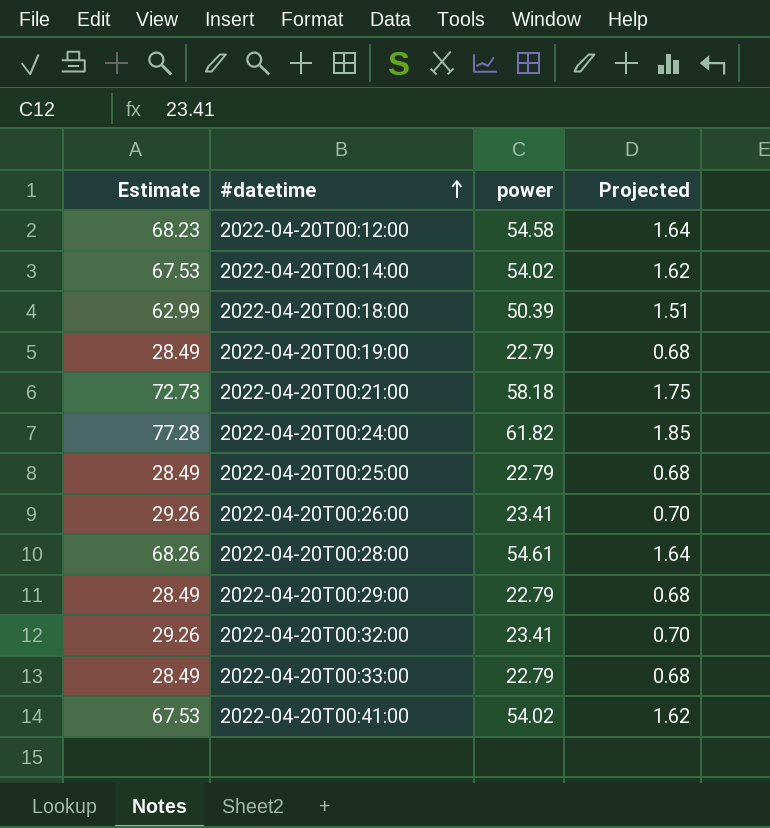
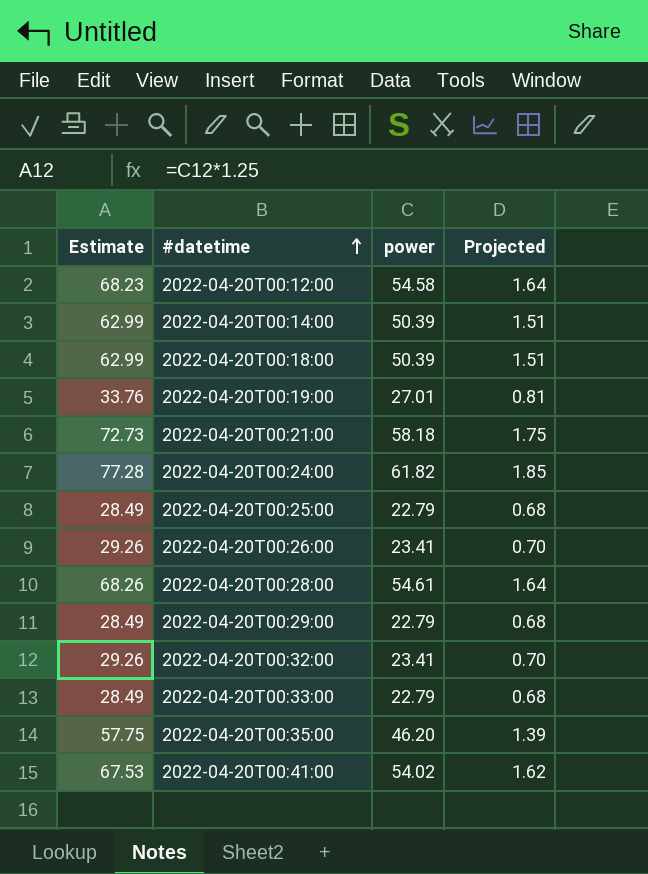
2022-04-20T00:14:00 | Estimate: 67.53 -> 62.99
2022-04-20T00:14:00 | power: 54.02 -> 50.39
2022-04-20T00:14:00 | Projected: 1.62 -> 1.51
2022-04-20T00:19:00 | Estimate: 28.49 -> 33.76
2022-04-20T00:19:00 | power: 22.79 -> 27.01
2022-04-20T00:19:00 | Projected: 0.68 -> 0.81
row 2022-04-20T00:35:00: none -> 57.75 | 46.20 | 1.39

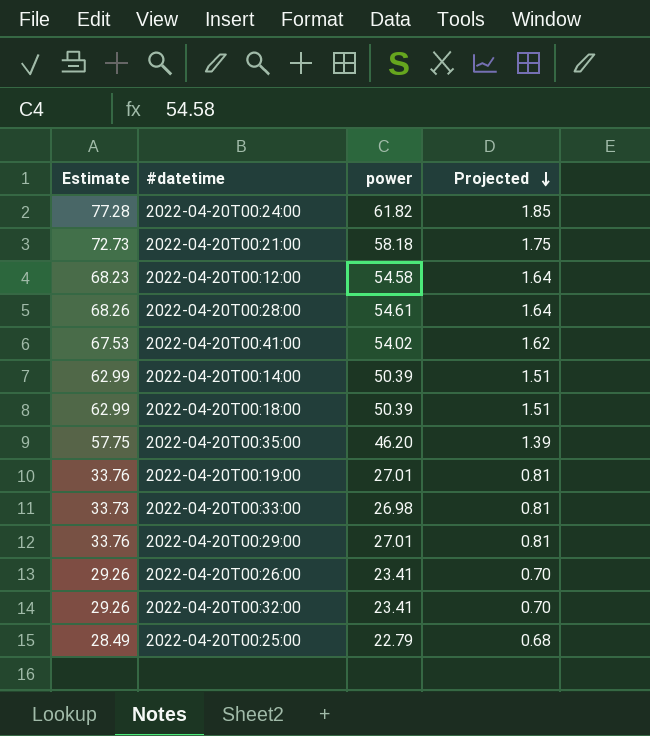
row order: #datetime ascending -> Projected descending
2022-04-20T00:33:00 | Estimate: 28.49 -> 33.73
2022-04-20T00:33:00 | power: 22.79 -> 26.98
2022-04-20T00:33:00 | Projected: 0.68 -> 0.81
2022-04-20T00:29:00 | Estimate: 28.49 -> 33.76
2022-04-20T00:29:00 | power: 22.79 -> 27.01
2022-04-20T00:29:00 | Projected: 0.68 -> 0.81

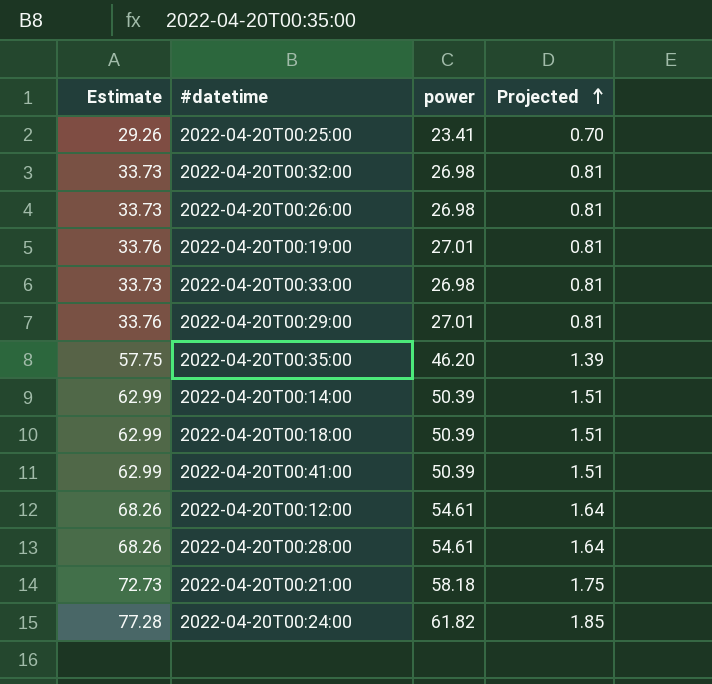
row order: Projected descending -> Projected ascending
2022-04-20T00:25:00 | Estimate: 28.49 -> 29.26
2022-04-20T00:25:00 | power: 22.79 -> 23.41
2022-04-20T00:25:00 | Projected: 0.68 -> 0.70
2022-04-20T00:32:00 | Estimate: 29.26 -> 33.73
2022-04-20T00:32:00 | power: 23.41 -> 26.98
2022-04-20T00:32:00 | Projected: 0.70 -> 0.81
2022-04-20T00:26:00 | Estimate: 29.26 -> 33.73
2022-04-20T00:26:00 | power: 23.41 -> 26.98
2022-04-20T00:26:00 | Projected: 0.70 -> 0.81
2022-04-20T00:41:00 | Estimate: 67.53 -> 62.99
2022-04-20T00:41:00 | power: 54.02 -> 50.39
2022-04-20T00:41:00 | Projected: 1.62 -> 1.51
2022-04-20T00:12:00 | Estimate: 68.23 -> 68.26
2022-04-20T00:12:00 | power: 54.58 -> 54.61

